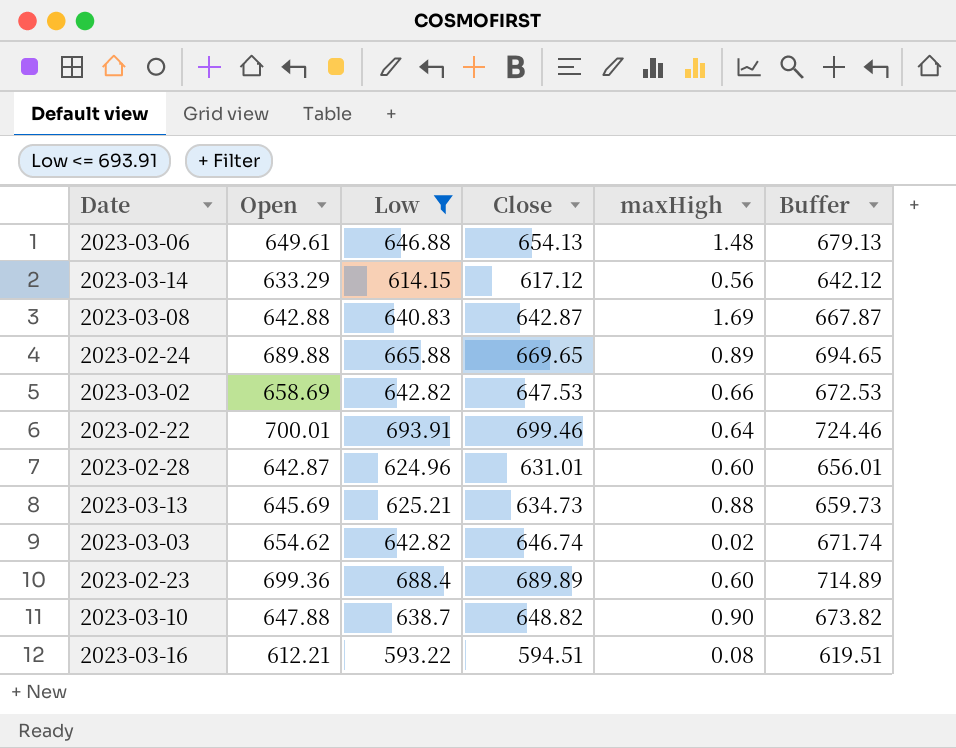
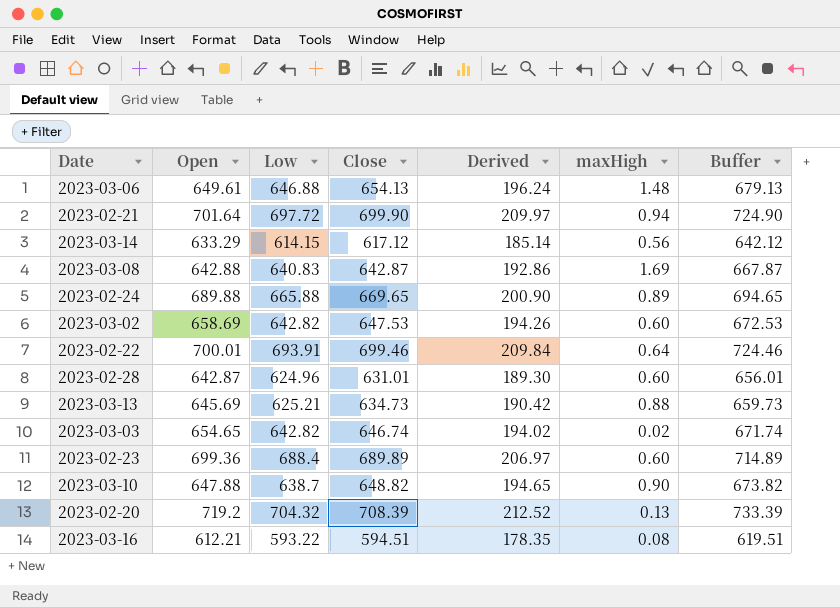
filter: Low <= 693.91 -> none
column Derived | formula: none -> [Close] * 0.3
2023-03-02 | maxHigh: 0.66 -> 0.60
2023-03-03 | Open: 654.62 -> 654.65

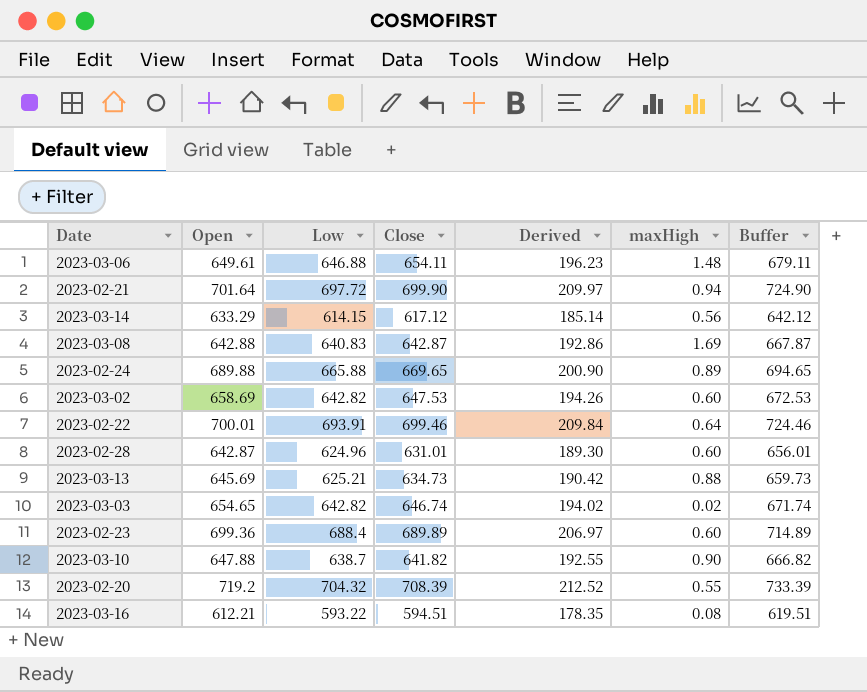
2023-03-06 | Close: 654.13 -> 654.11
2023-03-06 | Derived: 196.24 -> 196.23
2023-03-06 | Buffer: 679.13 -> 679.11
2023-03-10 | Close: 648.82 -> 641.82
2023-03-10 | Derived: 194.65 -> 192.55
2023-03-10 | Buffer: 673.82 -> 666.82
2023-02-20 | maxHigh: 0.13 -> 0.55

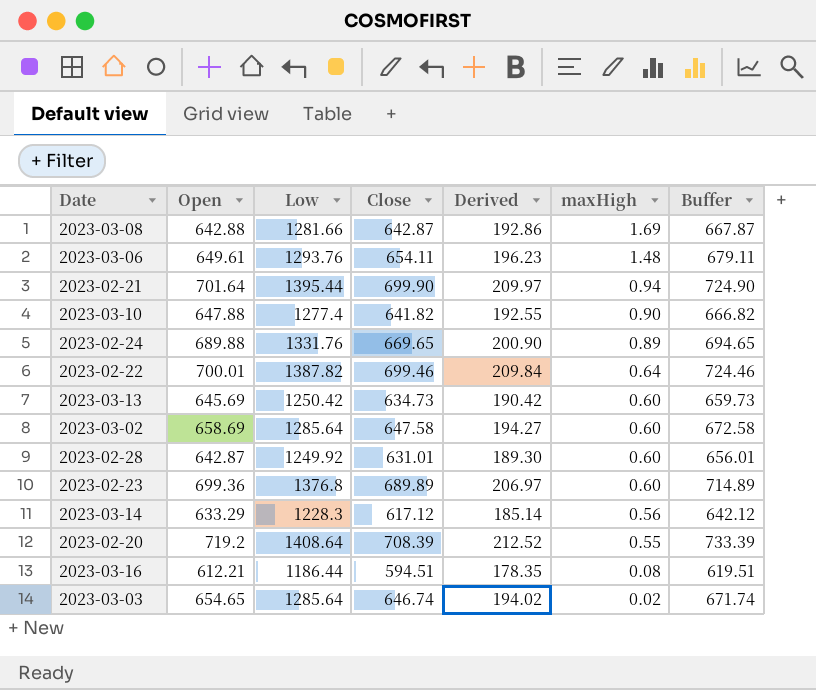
row order: none -> maxHigh descending
2023-03-08 | Low: 640.83 -> 1281.66
2023-03-06 | Low: 646.88 -> 1293.76
2023-02-21 | Low: 697.72 -> 1395.44
2023-03-10 | Low: 638.7 -> 1277.4
2023-02-24 | Low: 665.88 -> 1331.76
2023-02-22 | Low: 693.91 -> 1387.82
2023-03-13 | Low: 625.21 -> 1250.42
2023-03-13 | maxHigh: 0.88 -> 0.60
2023-03-02 | Low: 642.82 -> 1285.64
2023-03-02 | Close: 647.53 -> 647.58
2023-03-02 | Derived: 194.26 -> 194.27
2023-03-02 | Buffer: 672.53 -> 672.58
2023-02-28 | Low: 624.96 -> 1249.92
2023-02-23 | Low: 688.4 -> 1376.8
2023-03-14 | Low: 614.15 -> 1228.3
2023-02-20 | Low: 704.32 -> 1408.64
2023-03-16 | Low: 593.22 -> 1186.44
2023-03-03 | Low: 642.82 -> 1285.64

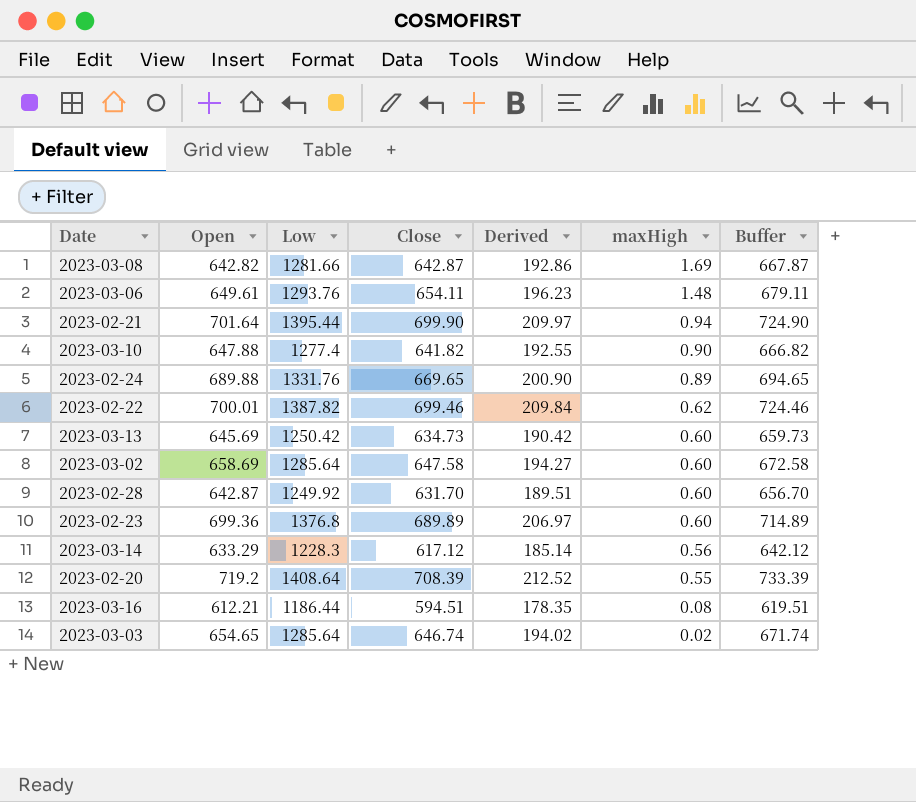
2023-03-08 | Open: 642.88 -> 642.82
2023-02-22 | maxHigh: 0.64 -> 0.62
2023-02-28 | Close: 631.01 -> 631.70
2023-02-28 | Derived: 189.30 -> 189.51
2023-02-28 | Buffer: 656.01 -> 656.70

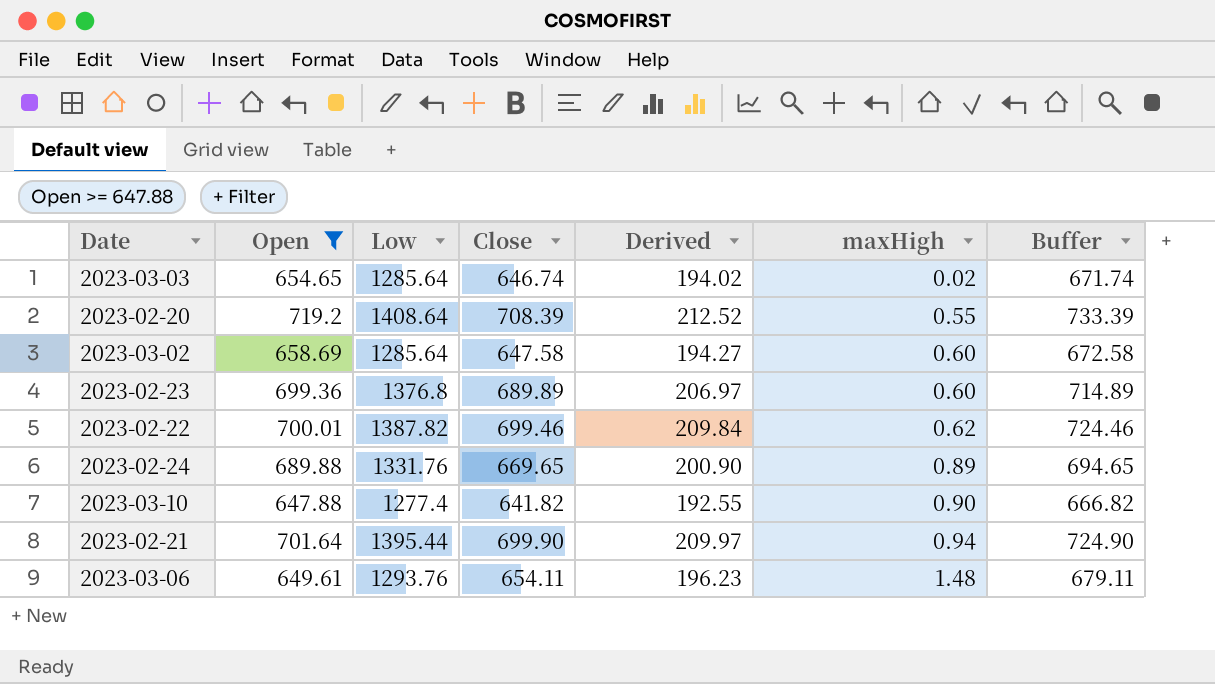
filter: none -> Open >= 647.88
row order: maxHigh descending -> maxHigh ascending

